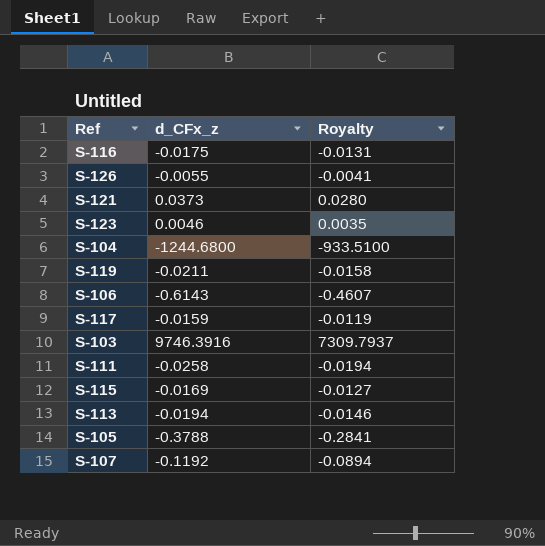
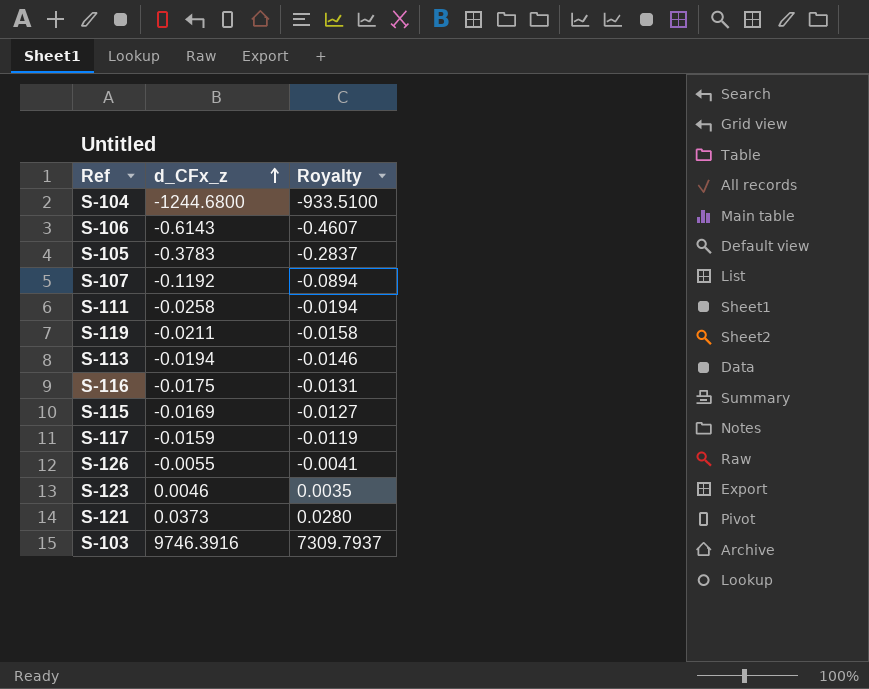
row order: none -> d_CFx_z ascending
S-105 | d_CFx_z: -0.3788 -> -0.3783
S-105 | Royalty: -0.2841 -> -0.2837

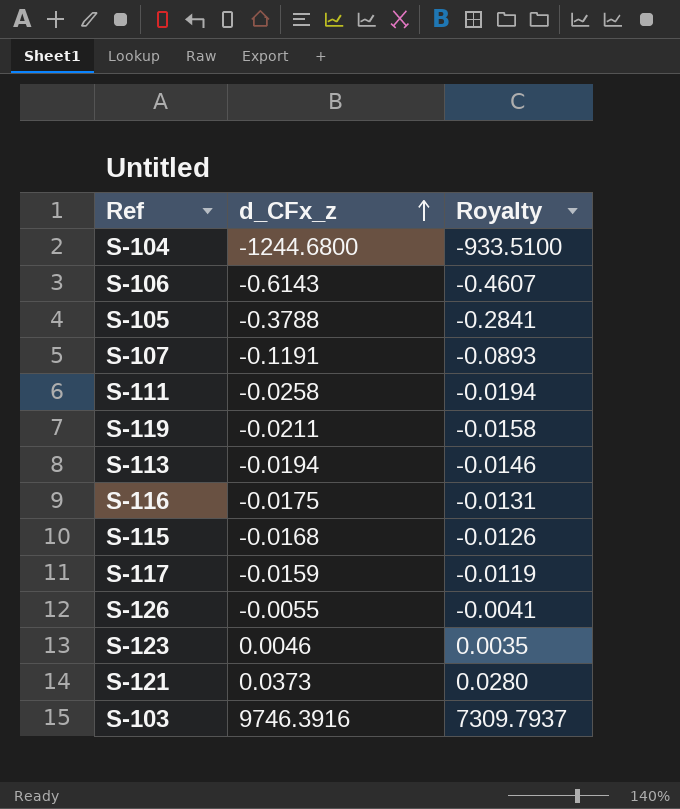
S-105 | d_CFx_z: -0.3783 -> -0.3788
S-105 | Royalty: -0.2837 -> -0.2841
S-107 | d_CFx_z: -0.1192 -> -0.1191
S-107 | Royalty: -0.0894 -> -0.0893
S-115 | d_CFx_z: -0.0169 -> -0.0168
S-115 | Royalty: -0.0127 -> -0.0126

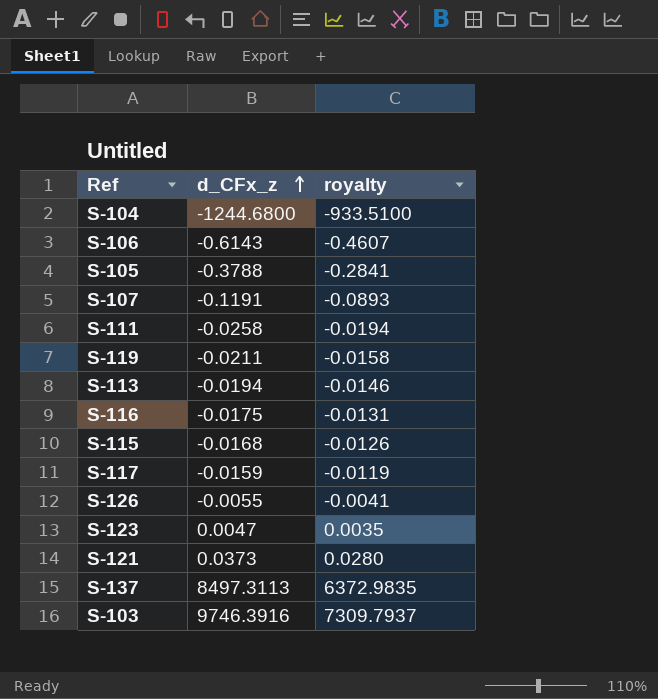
column name: Royalty -> royalty
S-123 | d_CFx_z: 0.0046 -> 0.0047
row S-137: none -> 8497.3113 | 6372.9835

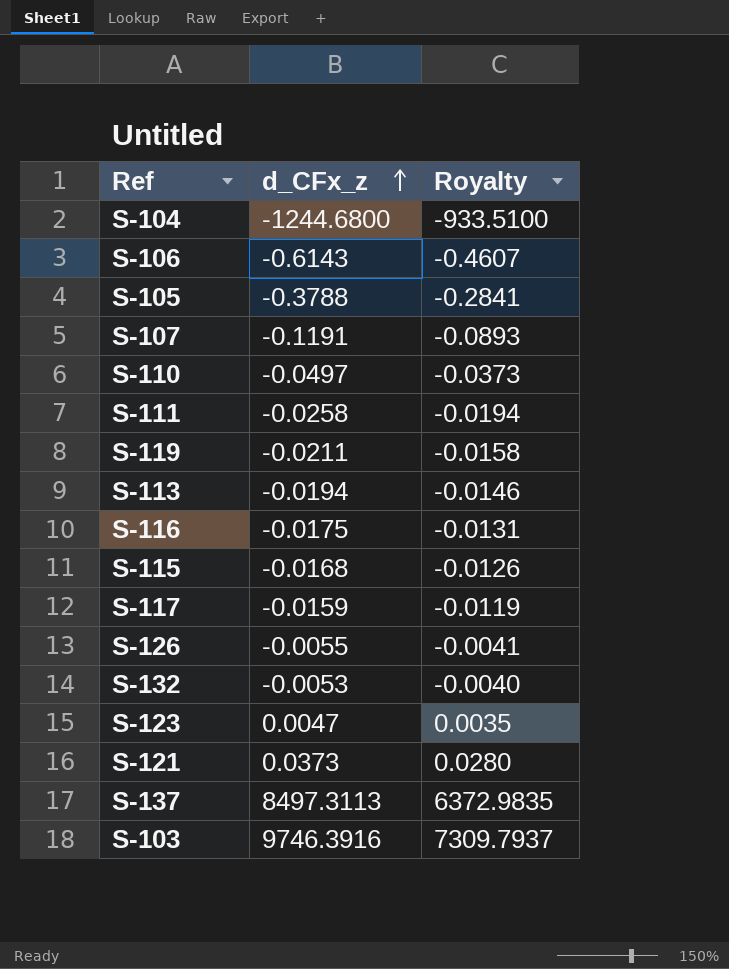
column name: royalty -> Royalty
row S-110: none -> -0.0497 | -0.0373
row S-132: none -> -0.0053 | -0.0040

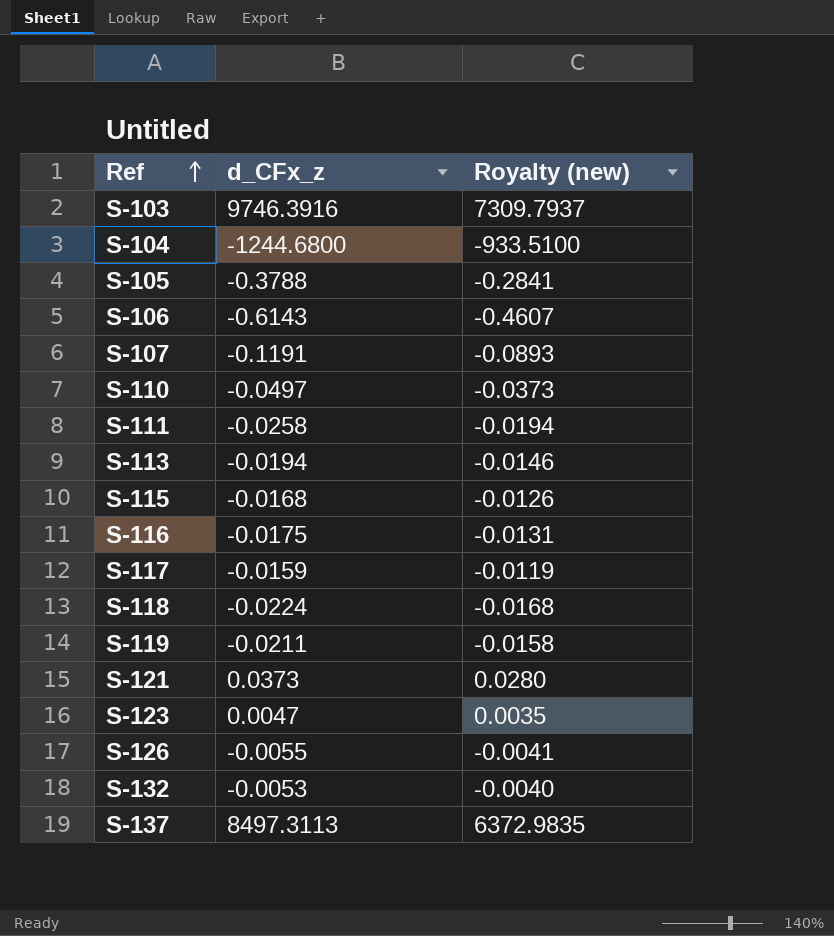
row order: d_CFx_z ascending -> Ref ascending
column name: Royalty -> Royalty (new)
row S-118: none -> -0.0224 | -0.0168

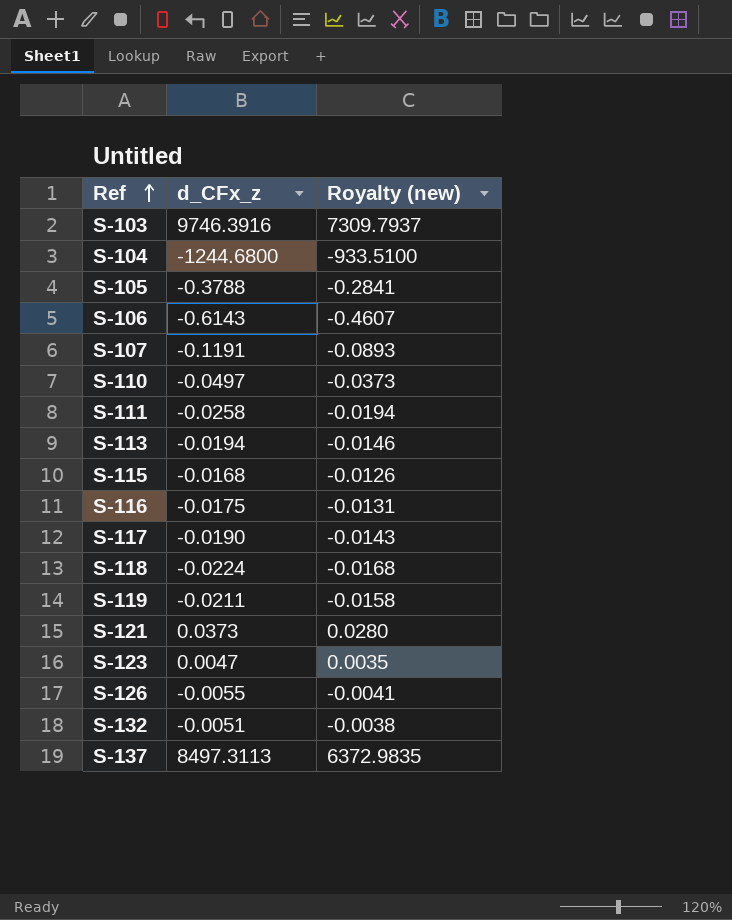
S-117 | d_CFx_z: -0.0159 -> -0.0190
S-117 | Royalty (new): -0.0119 -> -0.0143
S-132 | d_CFx_z: -0.0053 -> -0.0051
S-132 | Royalty (new): -0.0040 -> -0.0038

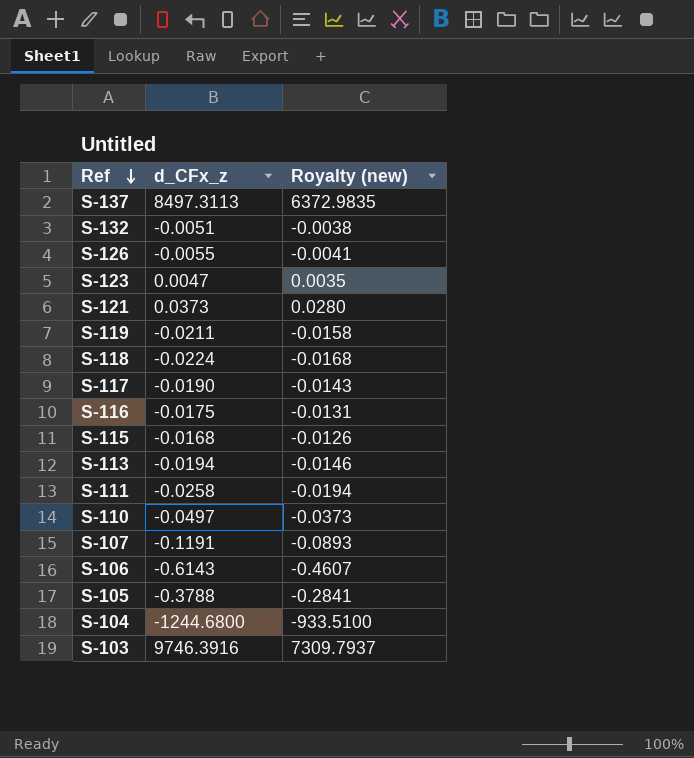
row order: Ref ascending -> Ref descending

